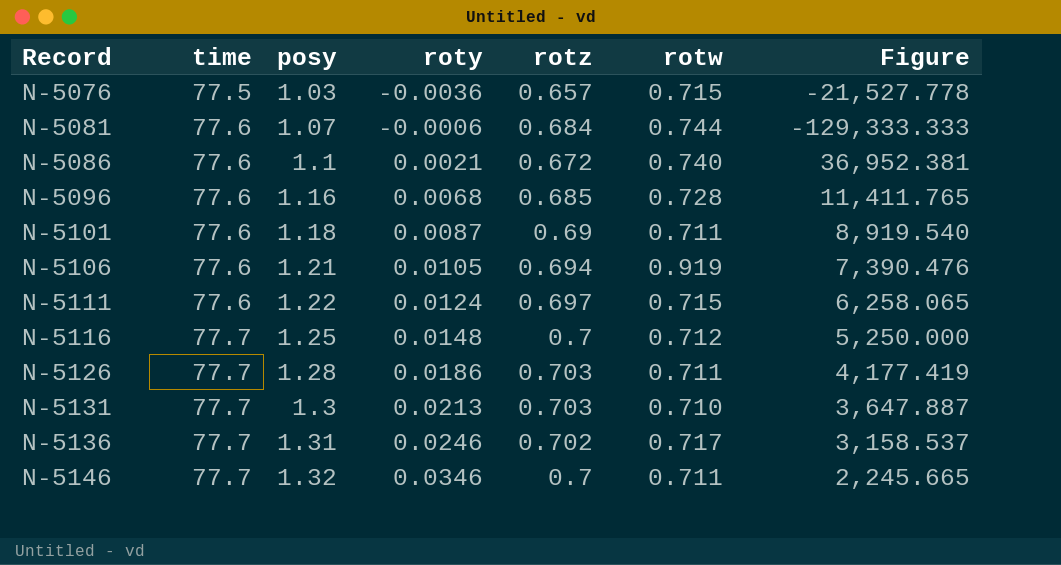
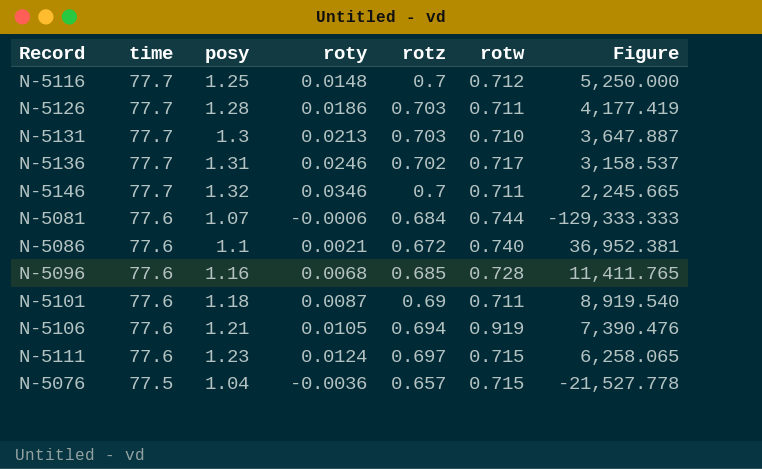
row order: Record ascending -> time descending
N-5111 | posy: 1.22 -> 1.23
N-5076 | posy: 1.03 -> 1.04

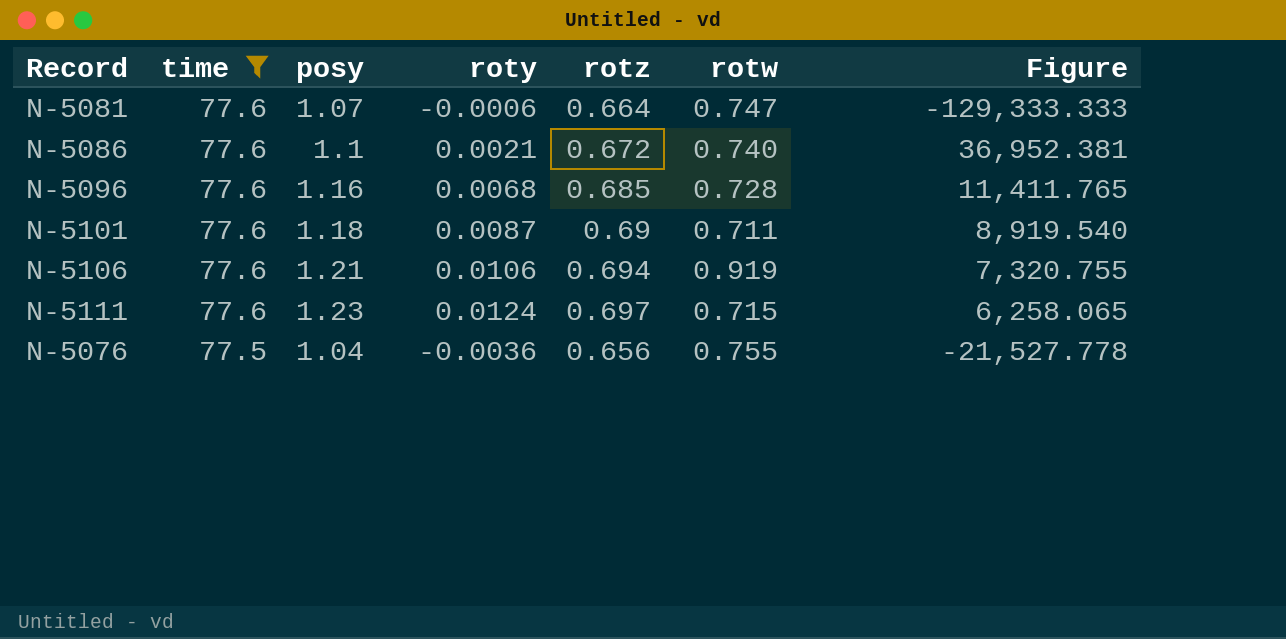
filter: none -> time != 77.7
N-5081 | rotz: 0.684 -> 0.664
N-5081 | rotw: 0.744 -> 0.747
N-5106 | roty: 0.0105 -> 0.0106
N-5106 | Figure: 7,390.476 -> 7,320.755
N-5076 | rotz: 0.657 -> 0.656
N-5076 | rotw: 0.715 -> 0.755

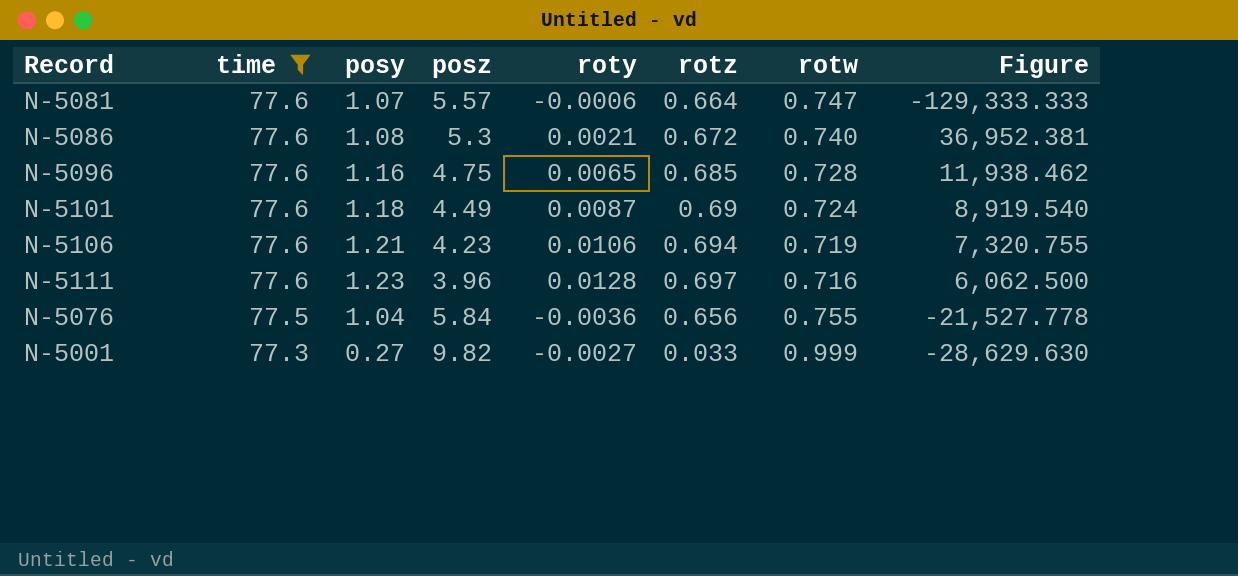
column posz | position: none -> 4
N-5086 | posy: 1.1 -> 1.08
N-5096 | roty: 0.0068 -> 0.0065
N-5096 | Figure: 11,411.765 -> 11,938.462
N-5101 | rotw: 0.711 -> 0.724
N-5106 | rotw: 0.919 -> 0.719
N-5111 | roty: 0.0124 -> 0.0128
N-5111 | rotw: 0.715 -> 0.716
N-5111 | Figure: 6,258.065 -> 6,062.500
row N-5001: none -> 77.3 | 0.27 | 9.82 | -0.0027 | 0.033 | 0.999 | -28,629.630

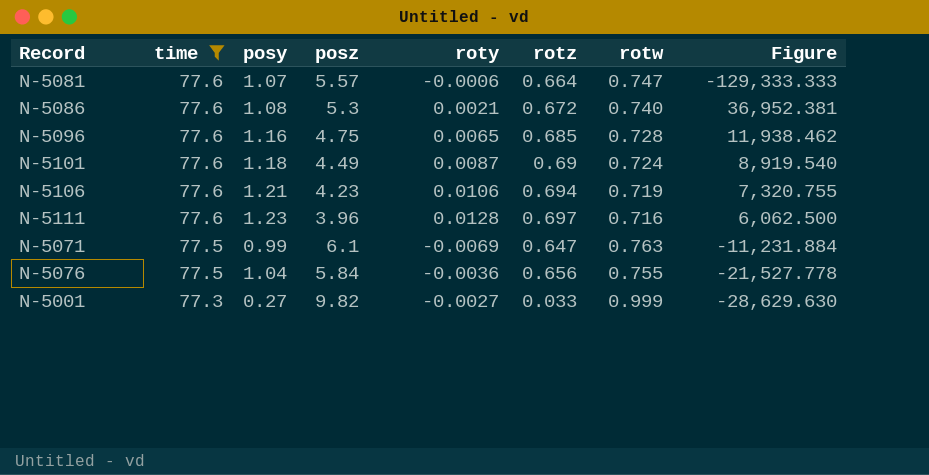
row N-5071: none -> 77.5 | 0.99 | 6.1 | -0.0069 | 0.647 | 0.763 | -11,231.884

